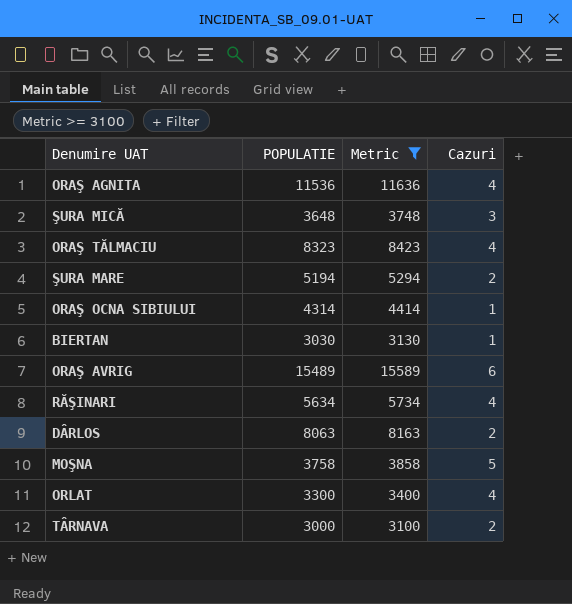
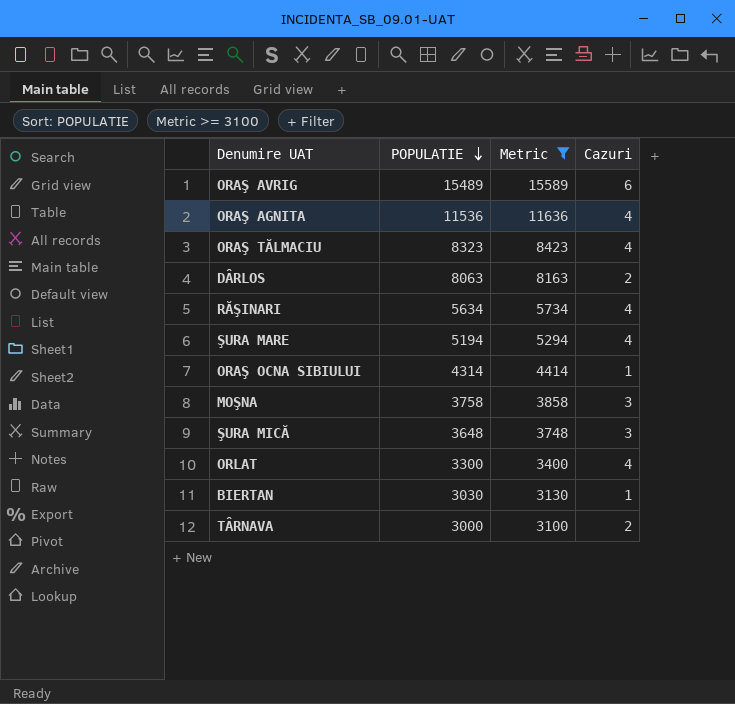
row order: none -> POPULATIE descending
ŞURA MARE | Cazuri: 2 -> 4
MOŞNA | Cazuri: 5 -> 3

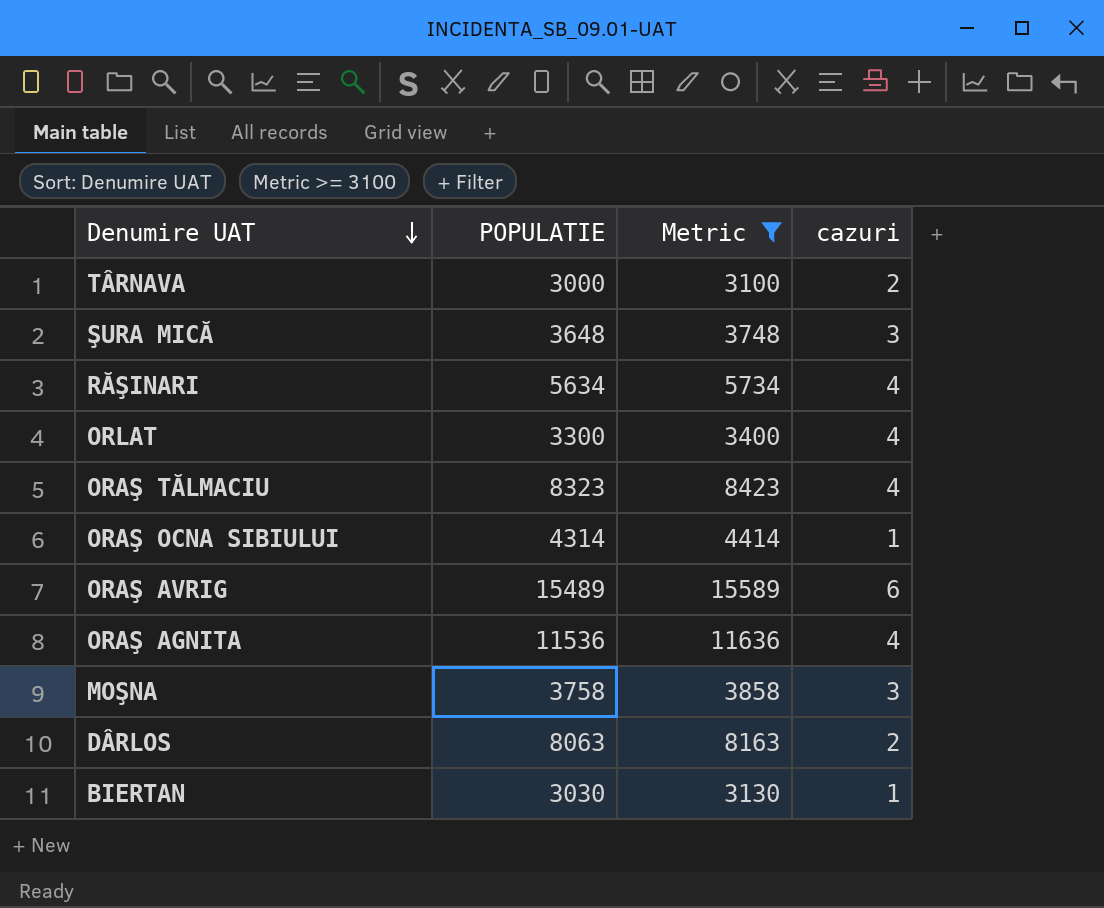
row order: POPULATIE descending -> Denumire UAT descending
column name: Cazuri -> cazuri
row ŞURA MARE: 5194 | 5294 | 4 -> none

